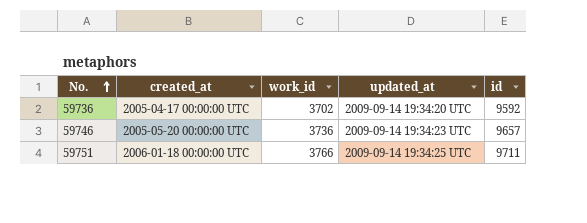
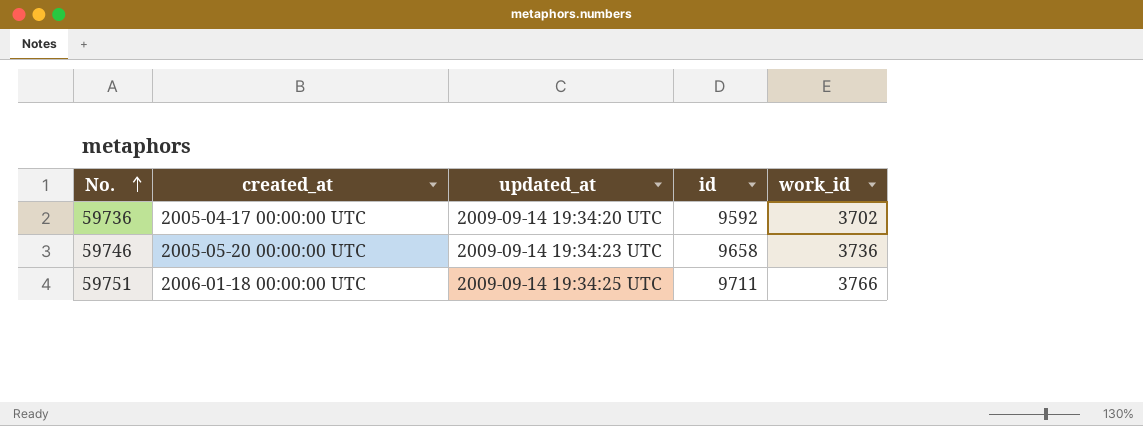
column work_id | position: 3 -> 5
59746 | id: 9657 -> 9658

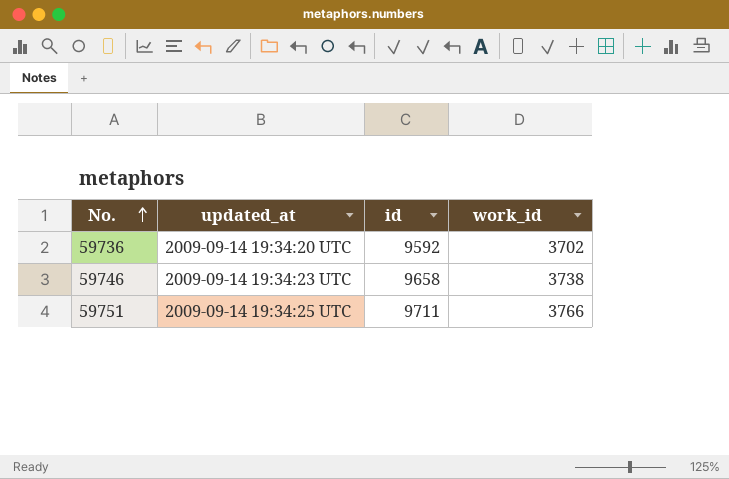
column created_at | position: 2 -> none
59746 | work_id: 3736 -> 3738

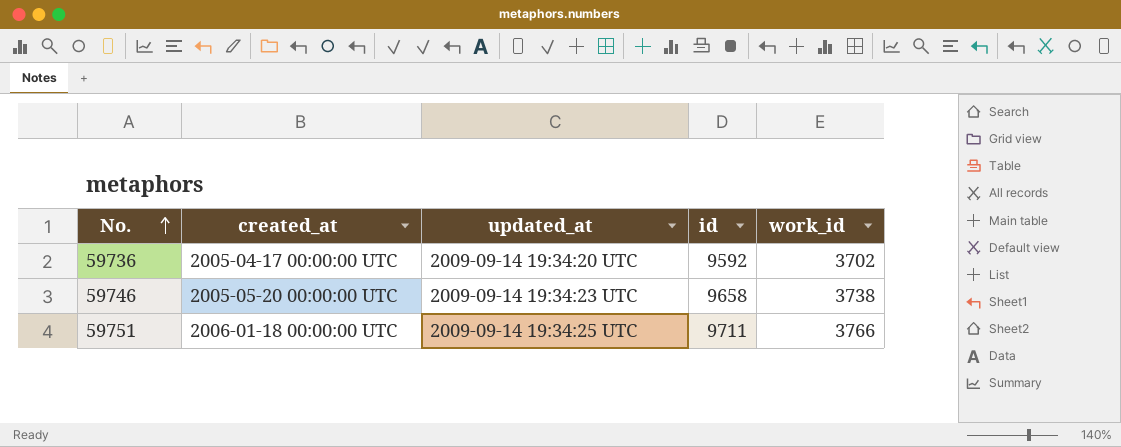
column created_at | position: none -> 2

